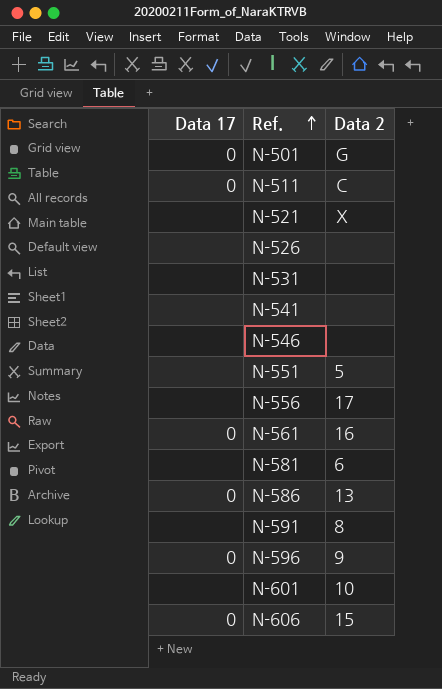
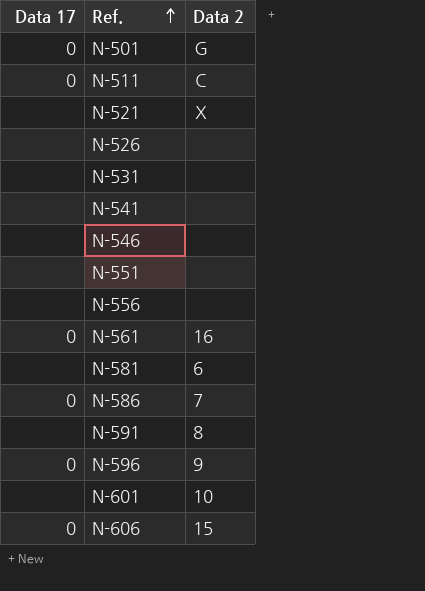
N-551 | Data 2: 5 -> none
N-556 | Data 2: 17 -> none
N-586 | Data 2: 13 -> 7

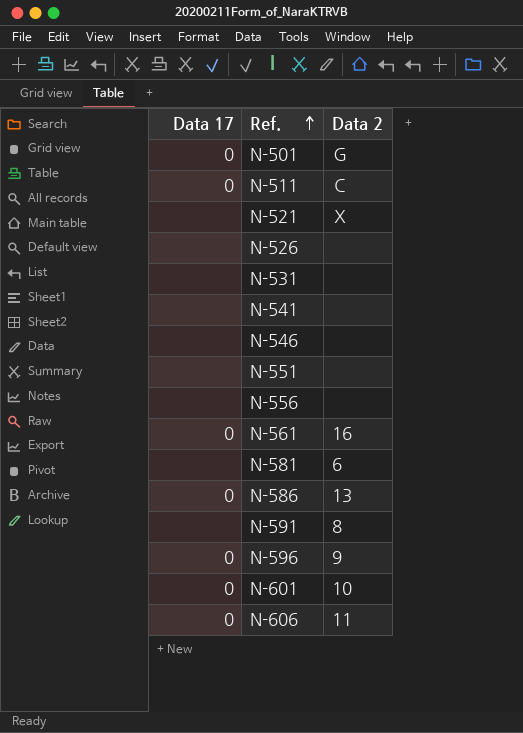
N-586 | Data 2: 7 -> 13
N-601 | Data 17: none -> 0
N-606 | Data 2: 15 -> 11

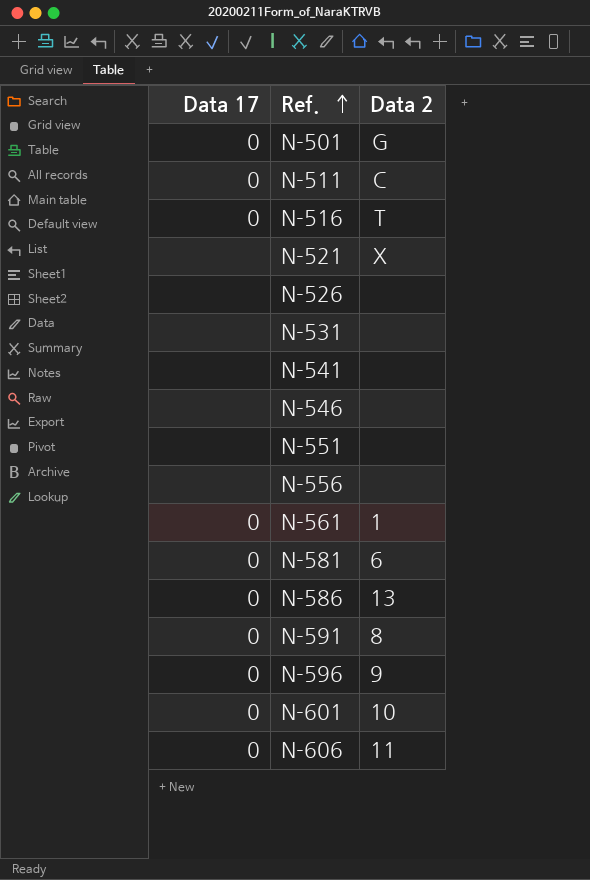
row N-516: none -> 0 | Ｔ
N-561 | Data 2: 16 -> 1
N-581 | Data 17: none -> 0
N-591 | Data 17: none -> 0

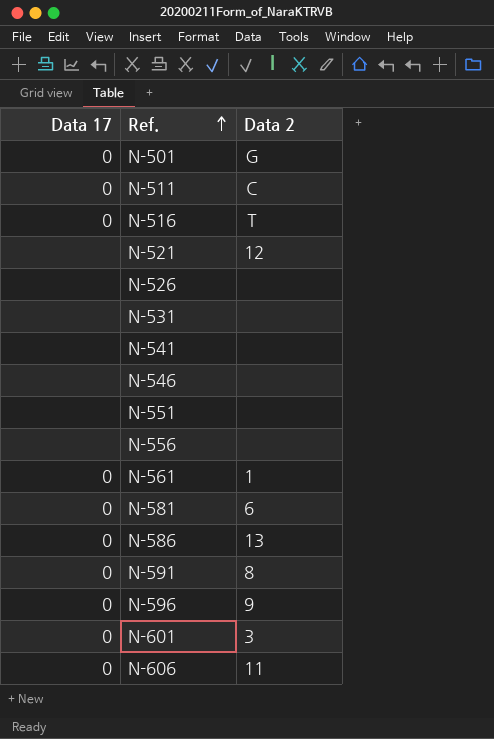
N-521 | Data 2: Ｘ -> 12
N-601 | Data 2: 10 -> 3

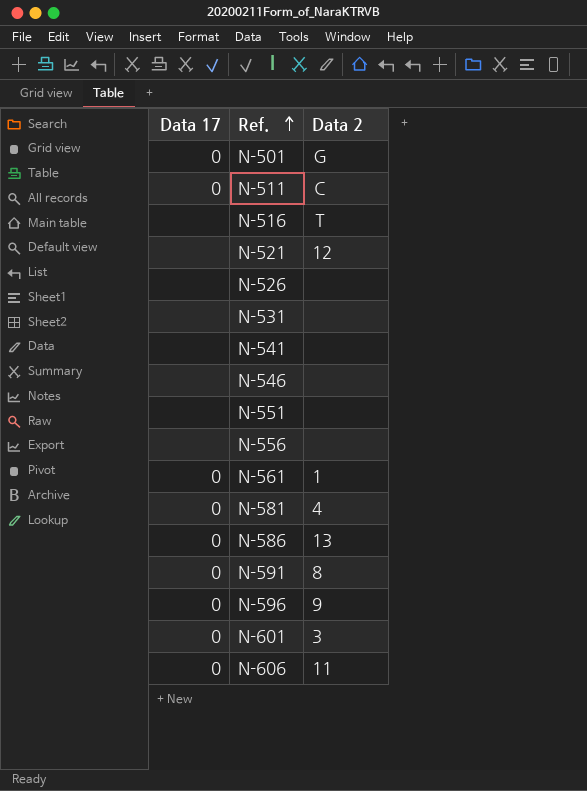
N-516 | Data 17: 0 -> none
N-581 | Data 2: 6 -> 4

